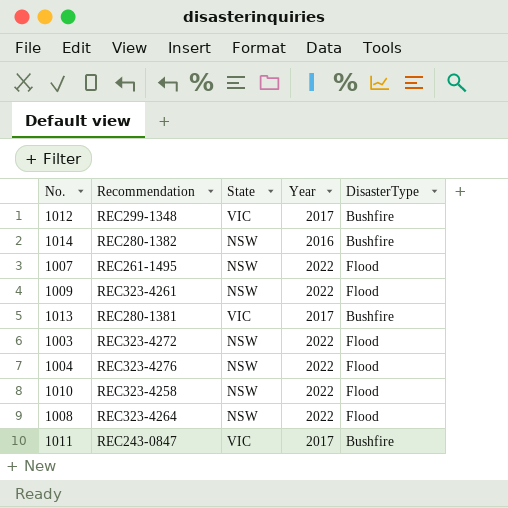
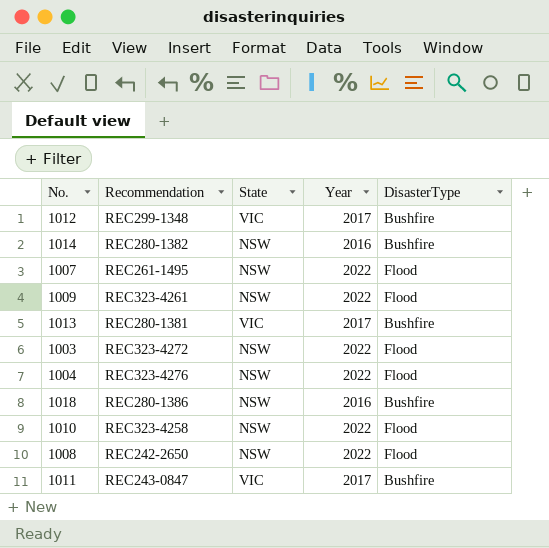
row 1018: none -> REC280-1386 | NSW | 2016 | Bushfire
1008 | Recommendation: REC323-4264 -> REC242-2650

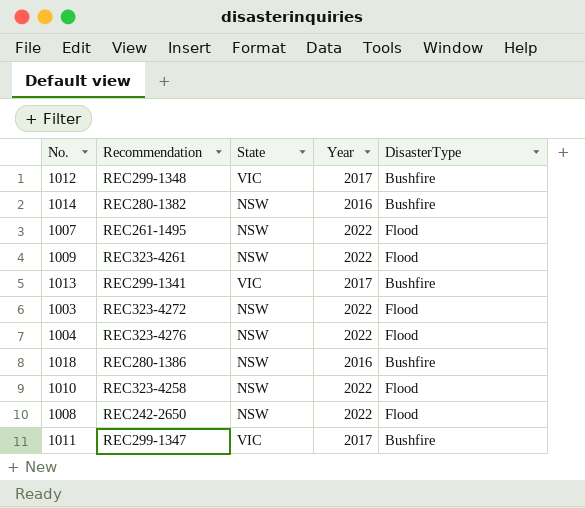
1013 | Recommendation: REC280-1381 -> REC299-1341
1011 | Recommendation: REC243-0847 -> REC299-1347

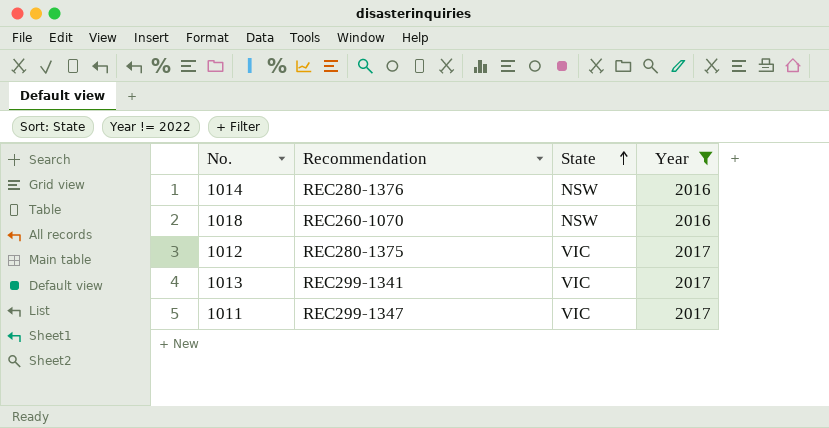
filter: none -> Year != 2022
row order: none -> State ascending
column DisasterType | position: 5 -> none
1014 | Recommendation: REC280-1382 -> REC280-1376
1018 | Recommendation: REC280-1386 -> REC260-1070
1012 | Recommendation: REC299-1348 -> REC280-1375

